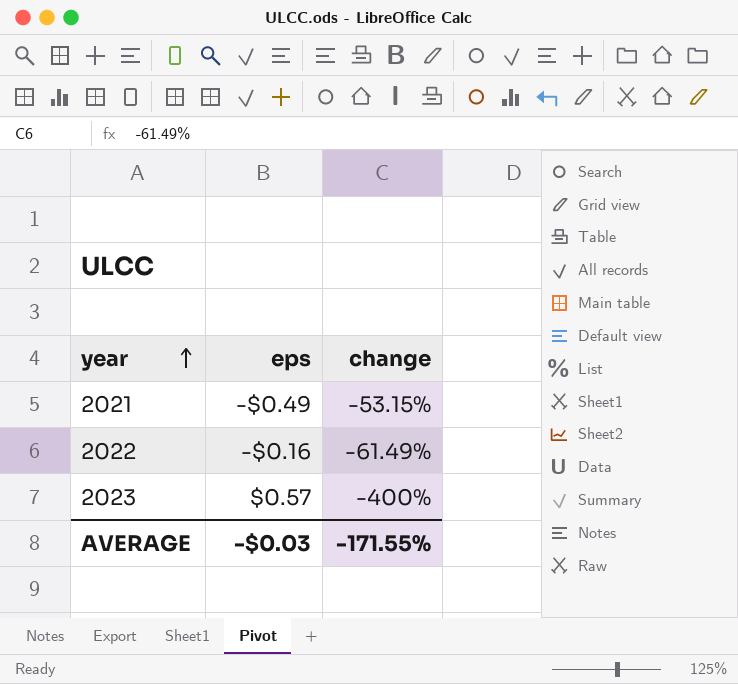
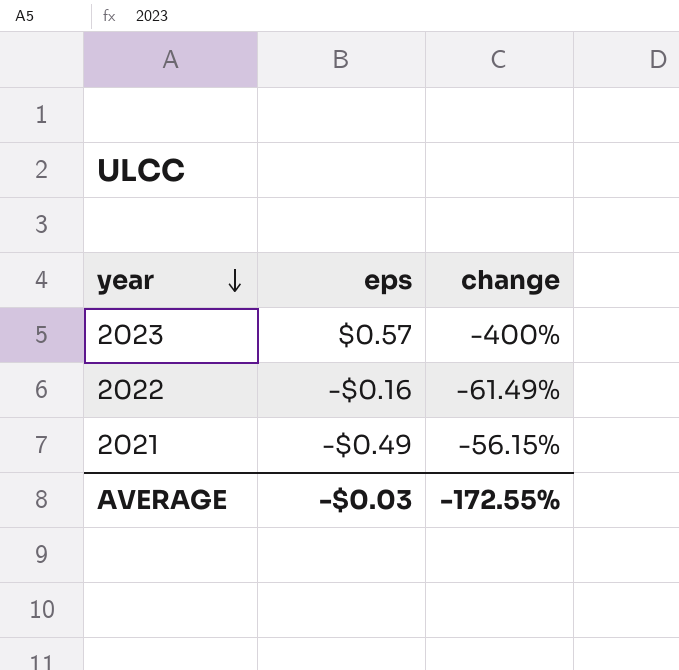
row order: year ascending -> year descending
2021 | change: -53.15% -> -56.15%
AVERAGE | change: -171.55% -> -172.55%

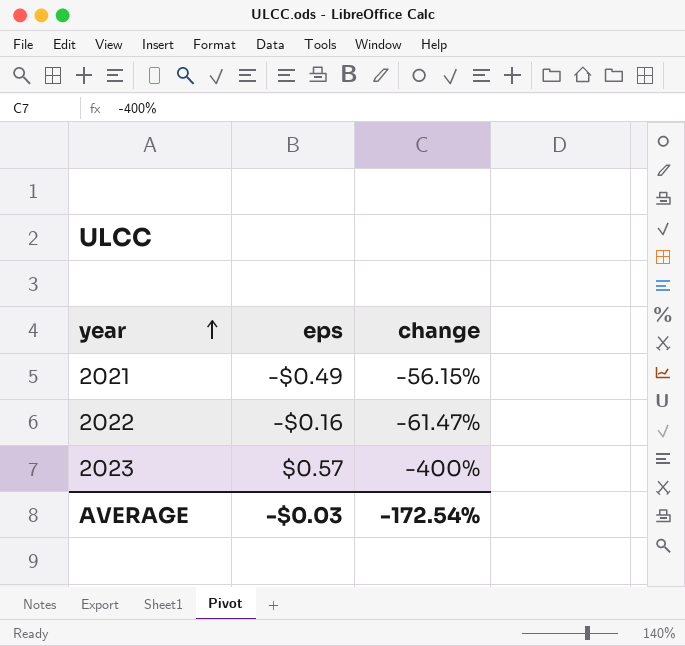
row order: year descending -> year ascending
2022 | change: -61.49% -> -61.47%
AVERAGE | change: -172.55% -> -172.54%

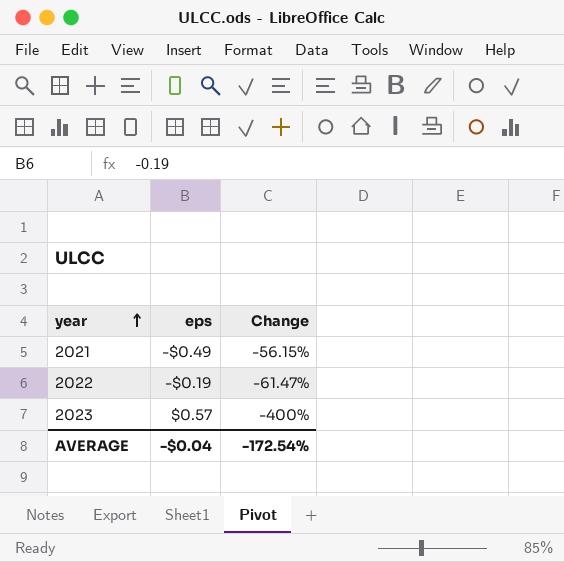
column name: change -> Change
2022 | eps: -$0.16 -> -$0.19
AVERAGE | eps: -$0.03 -> -$0.04

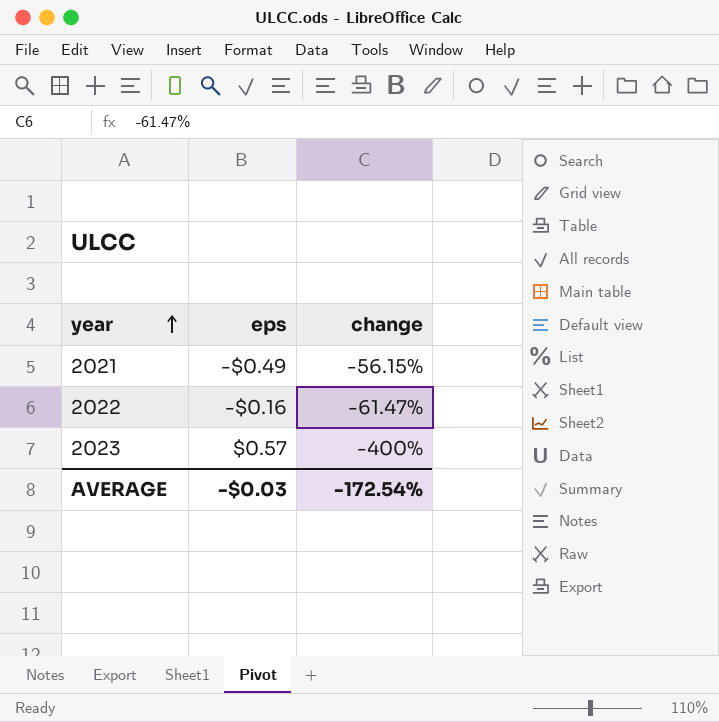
column name: Change -> change
2022 | eps: -$0.19 -> -$0.16
AVERAGE | eps: -$0.04 -> -$0.03

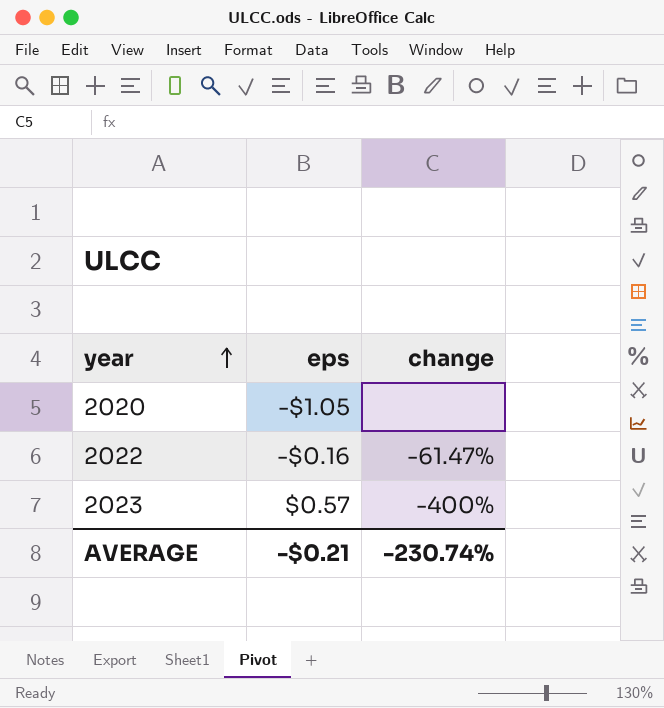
row 2021: -$0.49 | -56.15% -> none
row 2020: none -> -$1.05 | none
AVERAGE | eps: -$0.03 -> -$0.21
AVERAGE | change: -172.54% -> -230.74%

